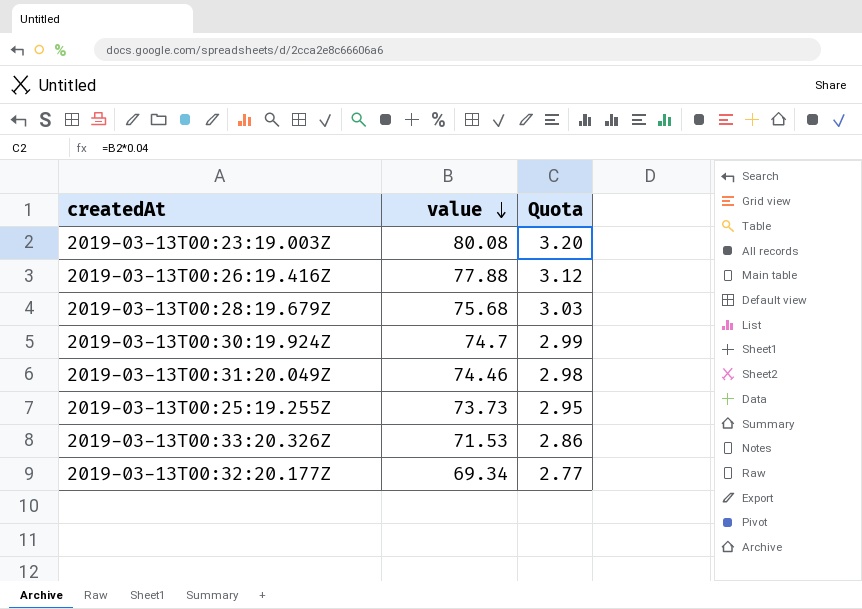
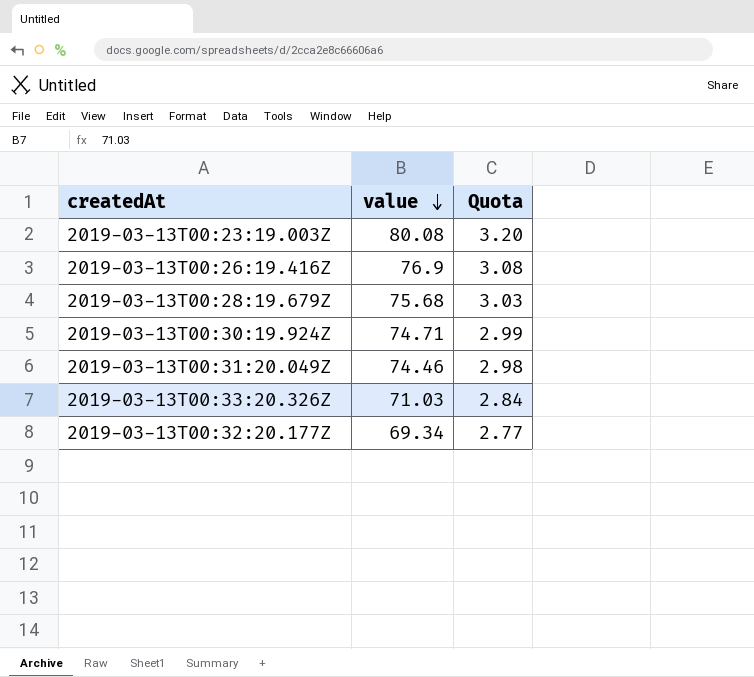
row 2019-03-13T00:25:19.255Z: 73.73 | 2.95 -> none
2019-03-13T00:26:19.416Z | value: 77.88 -> 76.9
2019-03-13T00:26:19.416Z | Quota: 3.12 -> 3.08
2019-03-13T00:30:19.924Z | value: 74.7 -> 74.71
2019-03-13T00:33:20.326Z | value: 71.53 -> 71.03
2019-03-13T00:33:20.326Z | Quota: 2.86 -> 2.84

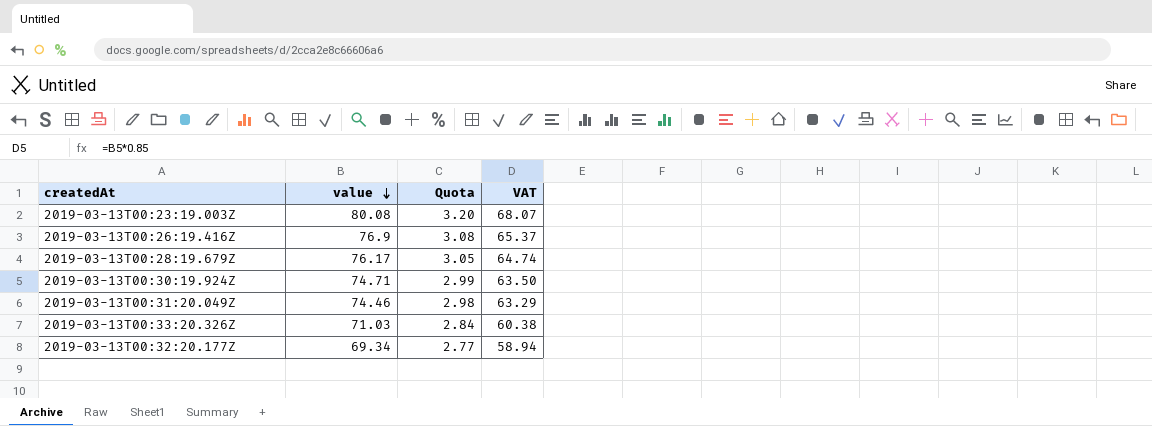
column VAT | formula: none -> [value] * 0.85
2019-03-13T00:28:19.679Z | value: 75.68 -> 76.17
2019-03-13T00:28:19.679Z | Quota: 3.03 -> 3.05

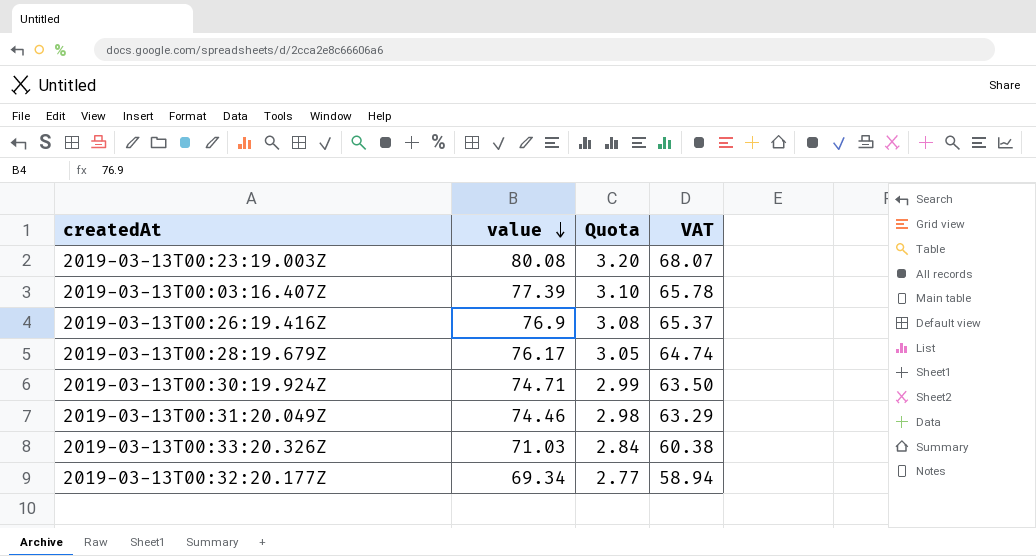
row 2019-03-13T00:03:16.407Z: none -> 77.39 | 3.10 | 65.78

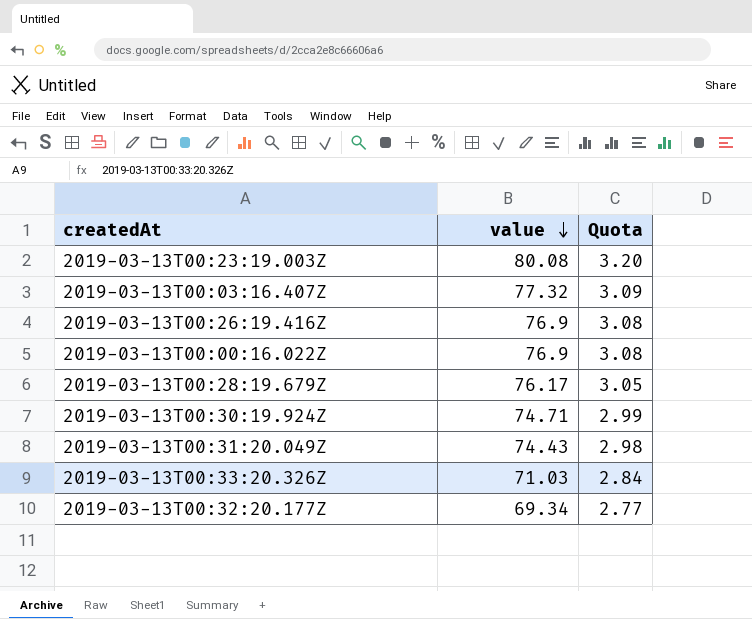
column VAT | formula: [value] * 0.85 -> none
2019-03-13T00:03:16.407Z | value: 77.39 -> 77.32
2019-03-13T00:03:16.407Z | Quota: 3.10 -> 3.09
row 2019-03-13T00:00:16.022Z: none -> 76.9 | 3.08
2019-03-13T00:31:20.049Z | value: 74.46 -> 74.43

